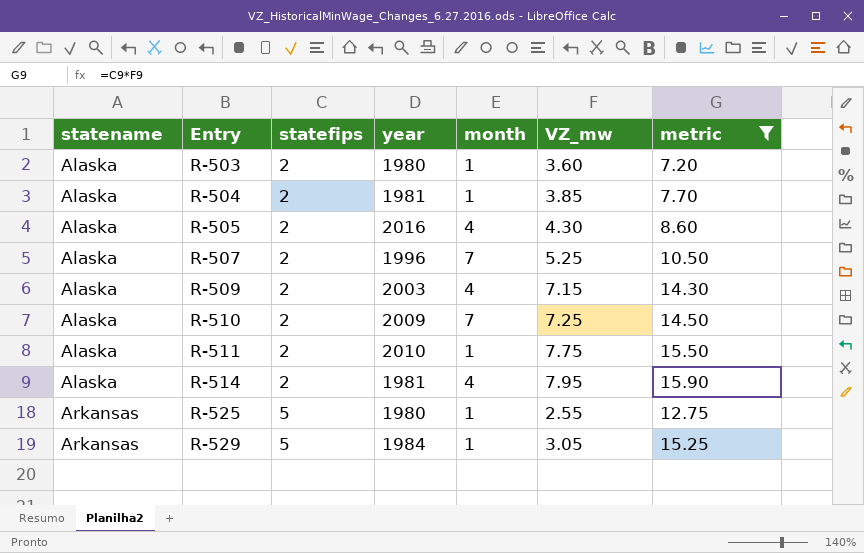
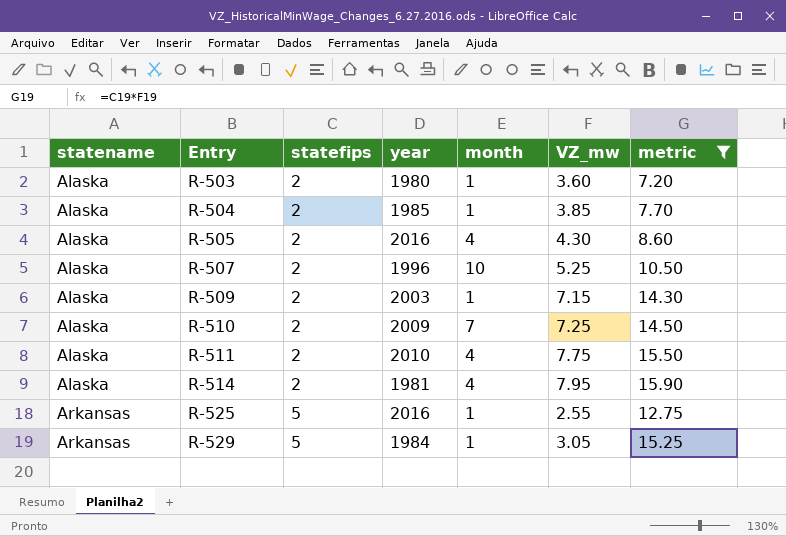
R-504 | year: 1981 -> 1985
R-507 | month: 7 -> 10
R-509 | month: 4 -> 1
R-511 | month: 1 -> 4
R-525 | year: 1980 -> 2016

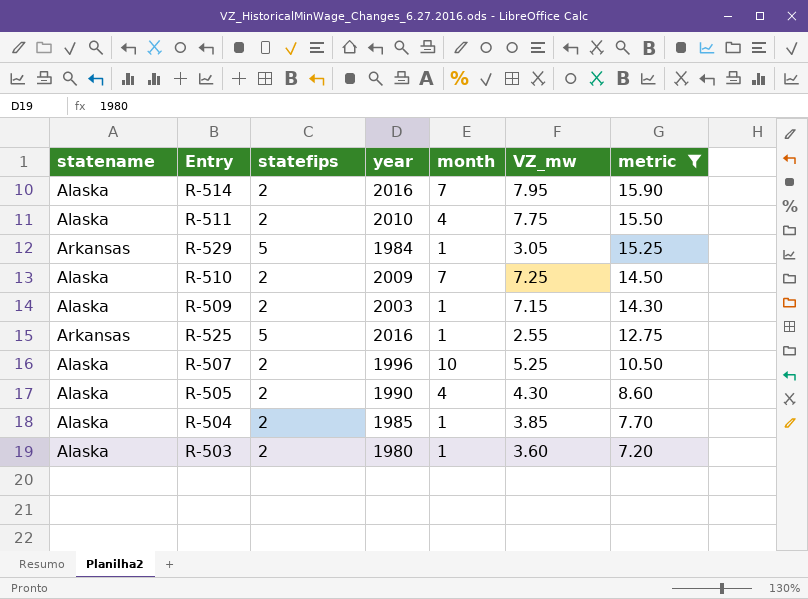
row order: statename ascending -> metric descending
R-514 | year: 1981 -> 2016
R-514 | month: 4 -> 7
R-505 | year: 2016 -> 1990

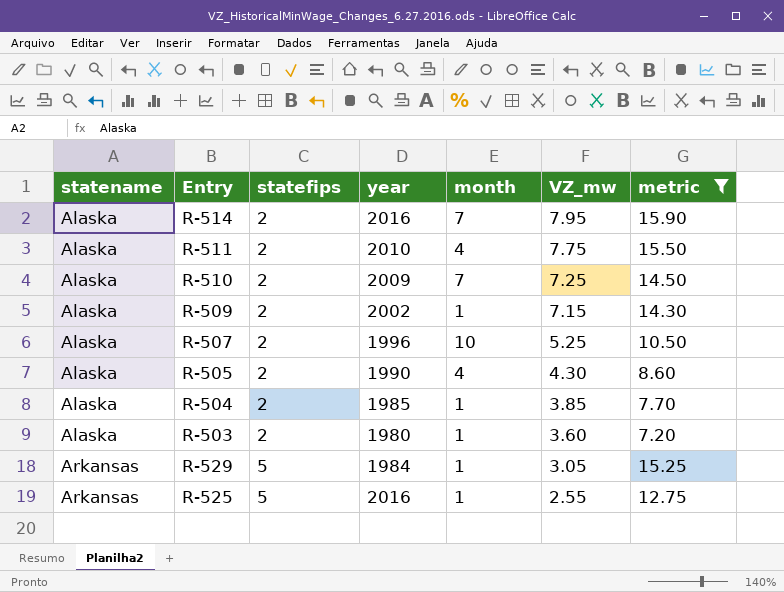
row order: metric descending -> statename ascending
R-509 | year: 2003 -> 2002

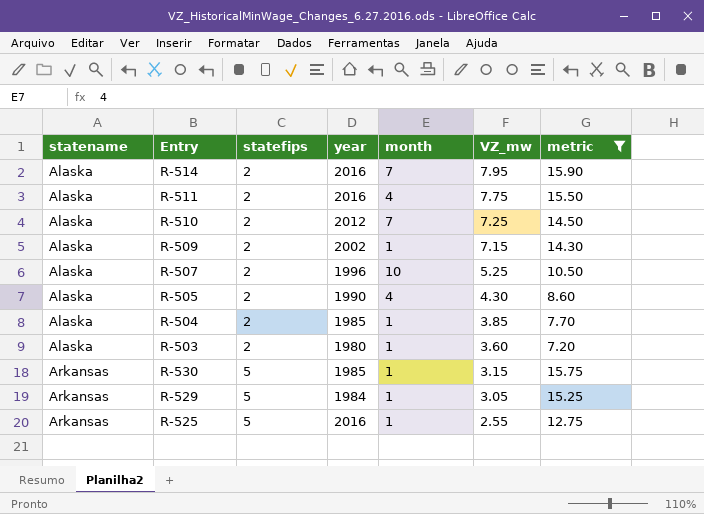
R-511 | year: 2010 -> 2016
R-510 | year: 2009 -> 2012
row R-530: none -> Arkansas | 5 | 1985 | 1 | 3.15 | 15.75

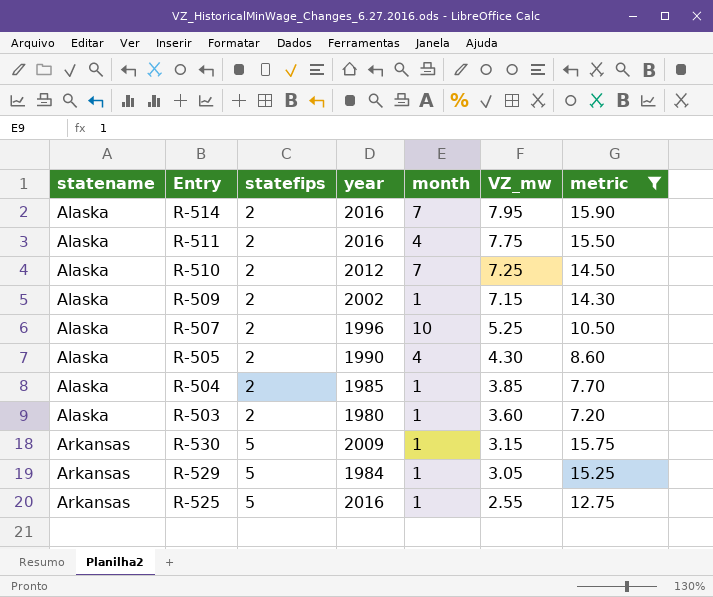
R-530 | year: 1985 -> 2009

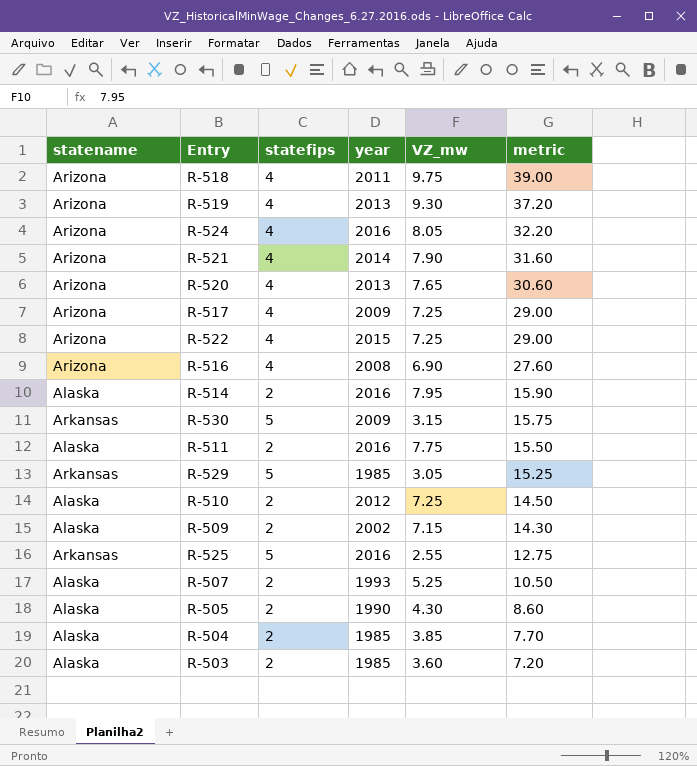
filter: metric <= 15.90 -> none
row order: statename ascending -> metric descending
column month | position: 5 -> none
R-529 | year: 1984 -> 1985
R-507 | year: 1996 -> 1993
R-503 | year: 1980 -> 1985

